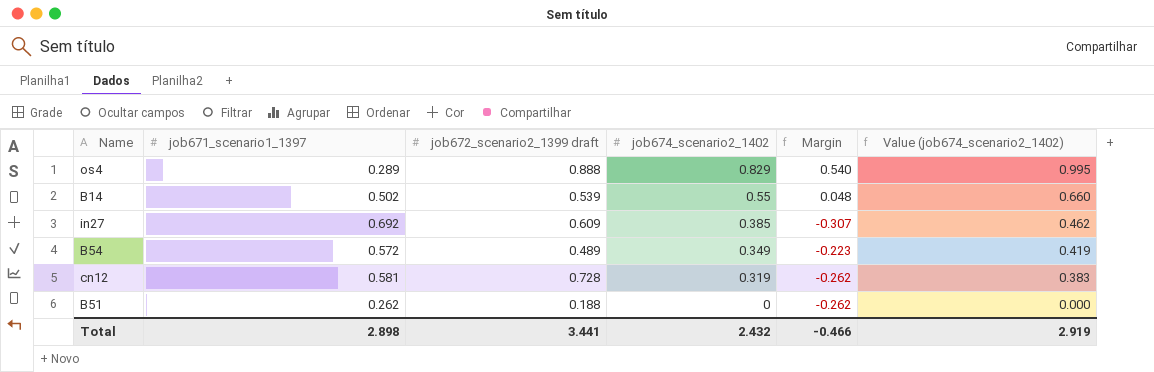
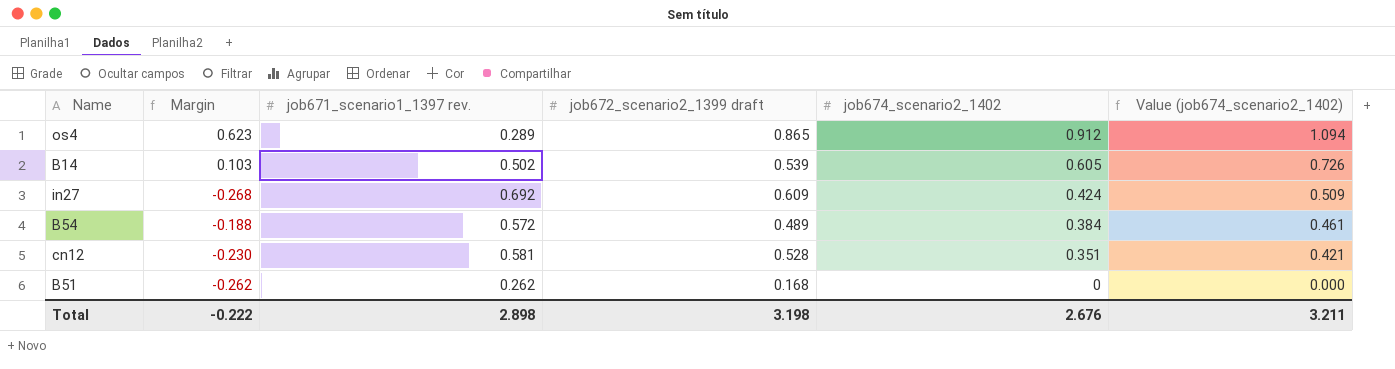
column Margin | position: 5 -> 2
column name: job671_scenario1_1397 -> job671_scenario1_1397 rev.
os4 | Margin: 0.540 -> 0.623
os4 | job672_scenario2_1399 draft: 0.888 -> 0.865
os4 | job674_scenario2_1402: 0.829 -> 0.912
os4 | Value (job674_scenario2_1402): 0.995 -> 1.094
B14 | Margin: 0.048 -> 0.103
B14 | job674_scenario2_1402: 0.55 -> 0.605
B14 | Value (job674_scenario2_1402): 0.660 -> 0.726
in27 | Margin: -0.307 -> -0.268
in27 | job674_scenario2_1402: 0.385 -> 0.424
in27 | Value (job674_scenario2_1402): 0.462 -> 0.509
B54 | Margin: -0.223 -> -0.188
B54 | job674_scenario2_1402: 0.349 -> 0.384
B54 | Value (job674_scenario2_1402): 0.419 -> 0.461
cn12 | Margin: -0.262 -> -0.230
cn12 | job672_scenario2_1399 draft: 0.728 -> 0.528
cn12 | job674_scenario2_1402: 0.319 -> 0.351
cn12 | Value (job674_scenario2_1402): 0.383 -> 0.421
B51 | job672_scenario2_1399 draft: 0.188 -> 0.168
Total | Margin: -0.466 -> -0.222
Total | job672_scenario2_1399 draft: 3.441 -> 3.198
Total | job674_scenario2_1402: 2.432 -> 2.676
Total | Value (job674_scenario2_1402): 2.919 -> 3.211

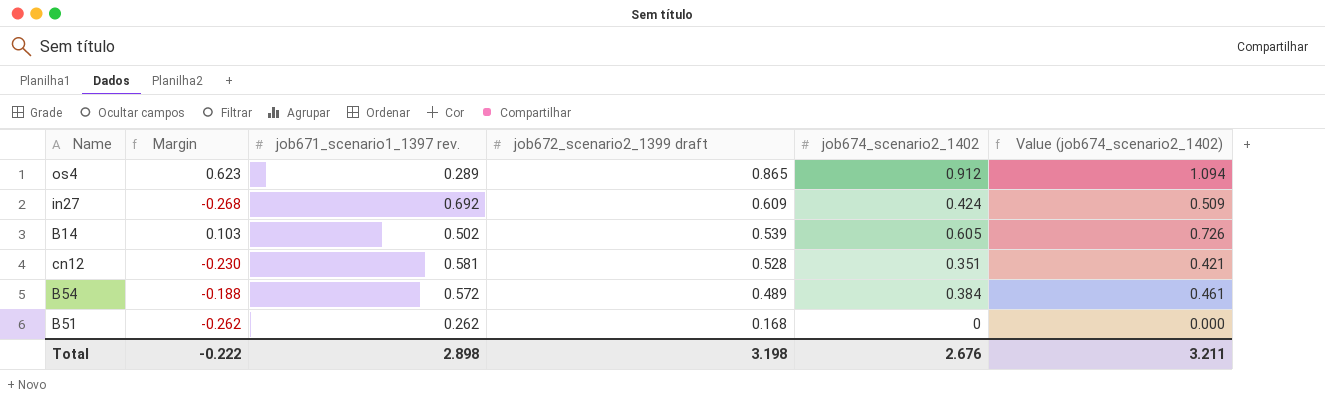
row order: job674_scenario2_1402 descending -> job672_scenario2_1399 draft descending

